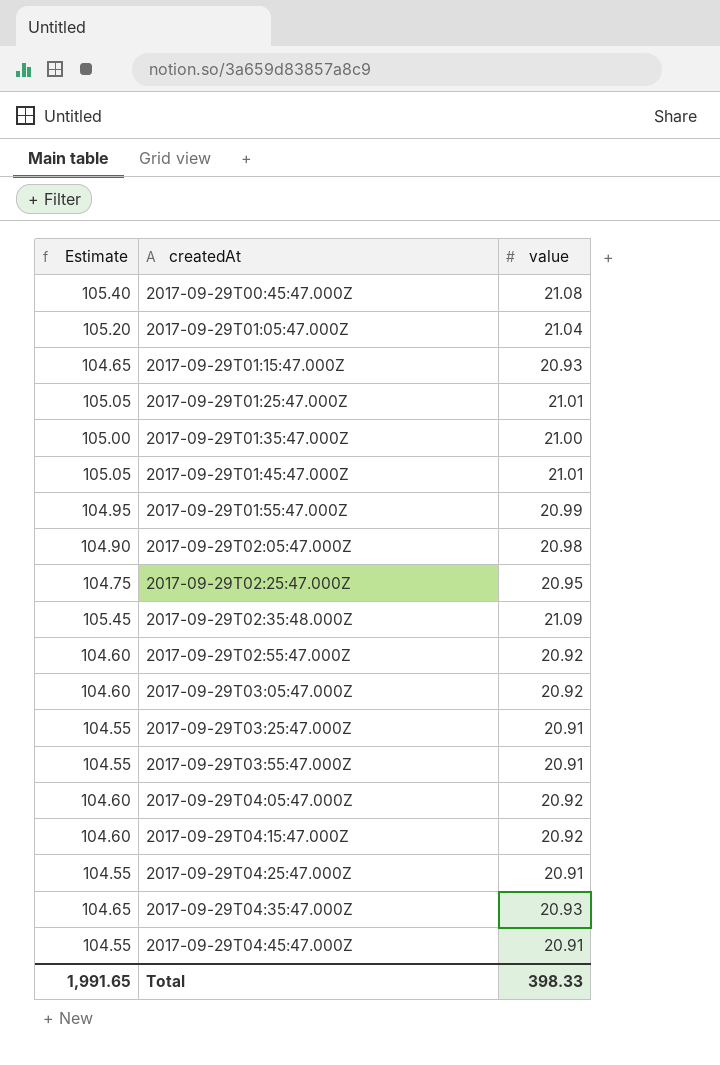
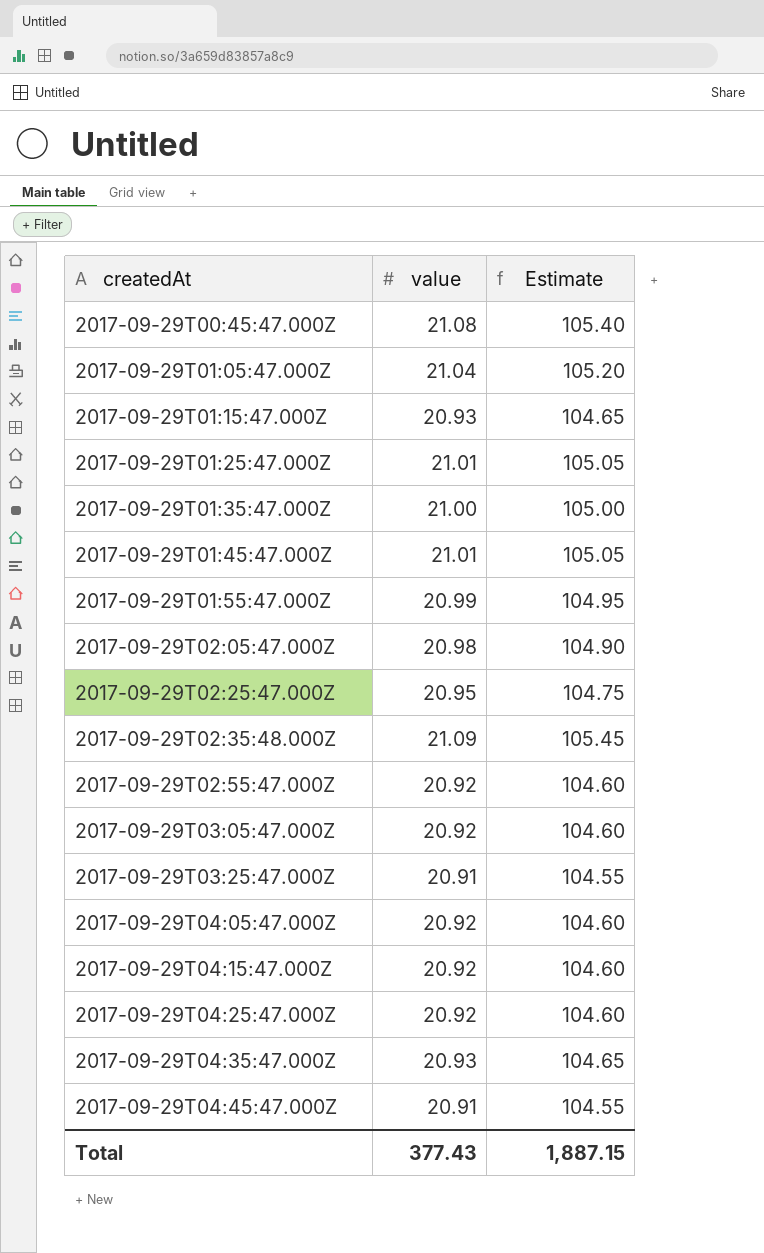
column Estimate | position: 1 -> 3
row 2017-09-29T03:55:47.000Z: 104.55 | 20.91 -> none
2017-09-29T04:25:47.000Z | value: 20.91 -> 20.92
2017-09-29T04:25:47.000Z | Estimate: 104.55 -> 104.60
Total | value: 398.33 -> 377.43
Total | Estimate: 1,991.65 -> 1,887.15

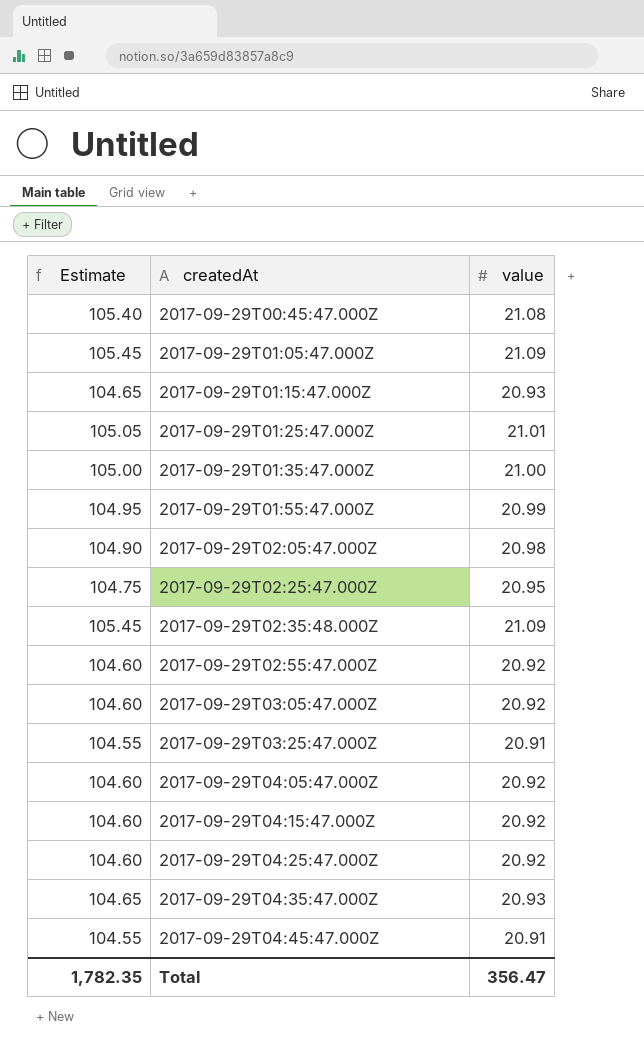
column Estimate | position: 3 -> 1
row 2017-09-29T01:45:47.000Z: 21.01 | 105.05 -> none
2017-09-29T01:05:47.000Z | Estimate: 105.20 -> 105.45
2017-09-29T01:05:47.000Z | value: 21.04 -> 21.09
Total | Estimate: 1,887.15 -> 1,782.35
Total | value: 377.43 -> 356.47

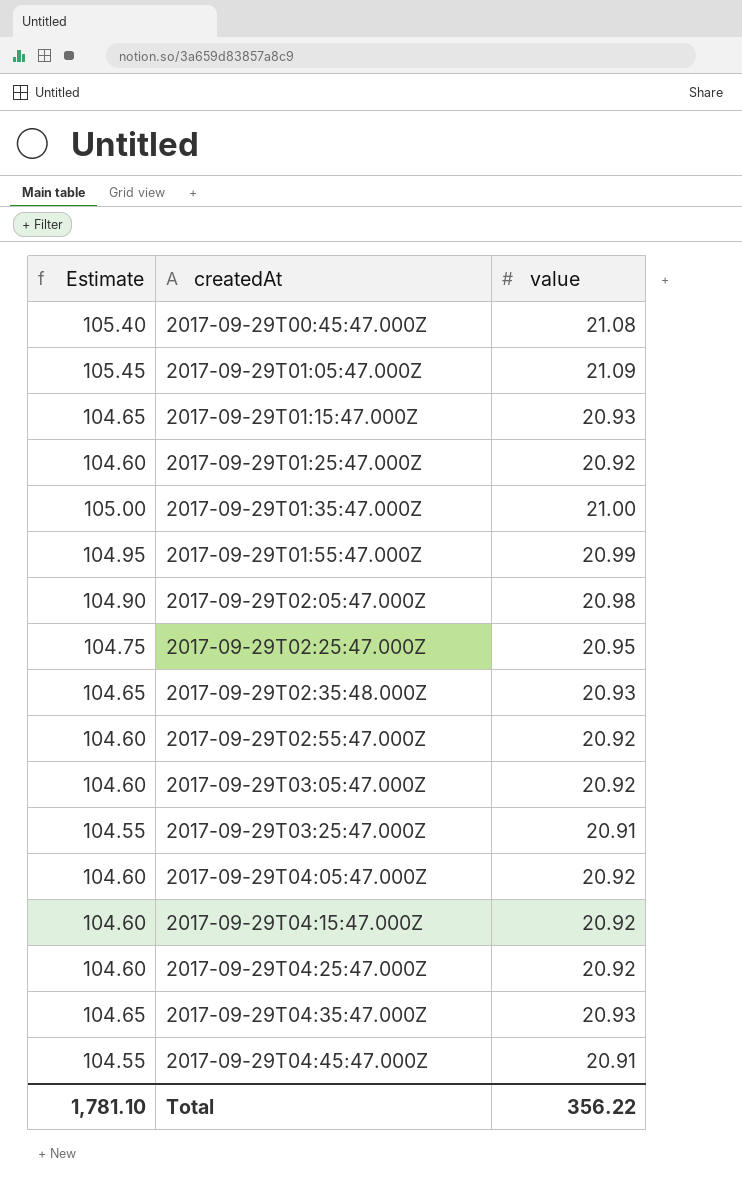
2017-09-29T01:25:47.000Z | Estimate: 105.05 -> 104.60
2017-09-29T01:25:47.000Z | value: 21.01 -> 20.92
2017-09-29T02:35:48.000Z | Estimate: 105.45 -> 104.65
2017-09-29T02:35:48.000Z | value: 21.09 -> 20.93
Total | Estimate: 1,782.35 -> 1,781.10
Total | value: 356.47 -> 356.22

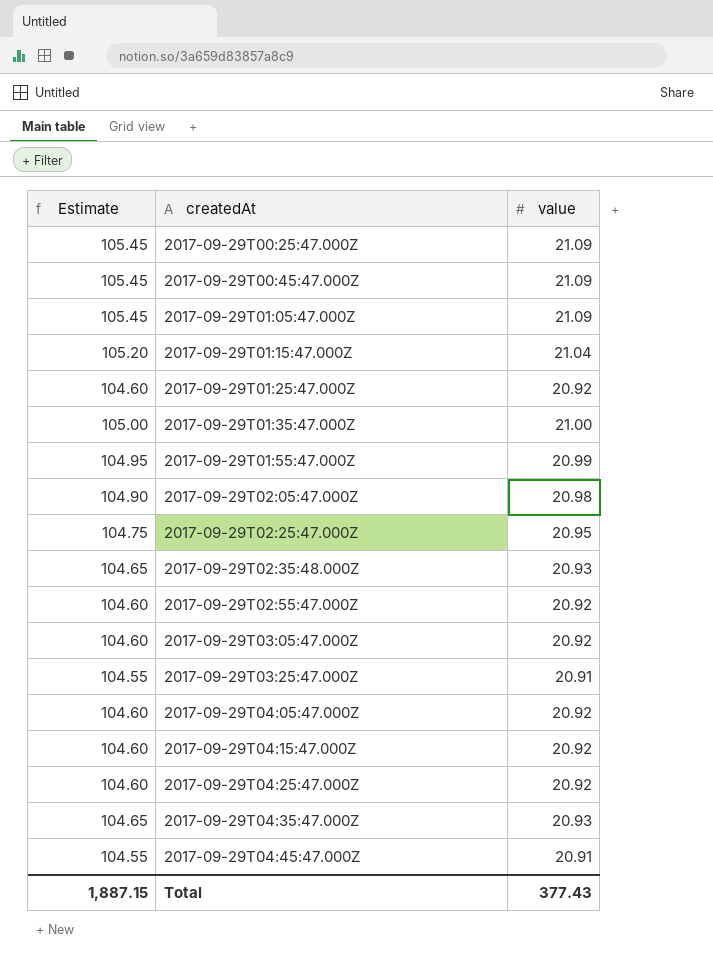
row 2017-09-29T00:25:47.000Z: none -> 105.45 | 21.09
2017-09-29T00:45:47.000Z | Estimate: 105.40 -> 105.45
2017-09-29T00:45:47.000Z | value: 21.08 -> 21.09
2017-09-29T01:15:47.000Z | Estimate: 104.65 -> 105.20
2017-09-29T01:15:47.000Z | value: 20.93 -> 21.04
Total | Estimate: 1,781.10 -> 1,887.15
Total | value: 356.22 -> 377.43

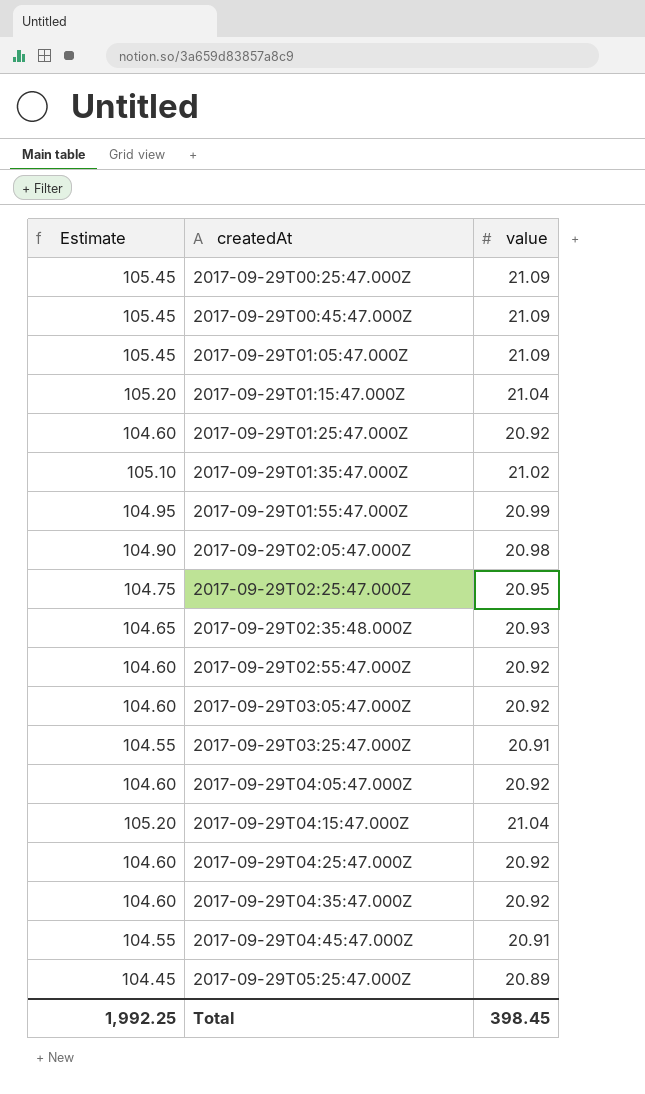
2017-09-29T01:35:47.000Z | Estimate: 105.00 -> 105.10
2017-09-29T01:35:47.000Z | value: 21.00 -> 21.02
2017-09-29T04:15:47.000Z | Estimate: 104.60 -> 105.20
2017-09-29T04:15:47.000Z | value: 20.92 -> 21.04
2017-09-29T04:35:47.000Z | Estimate: 104.65 -> 104.60
2017-09-29T04:35:47.000Z | value: 20.93 -> 20.92
row 2017-09-29T05:25:47.000Z: none -> 104.45 | 20.89
Total | Estimate: 1,887.15 -> 1,992.25
Total | value: 377.43 -> 398.45

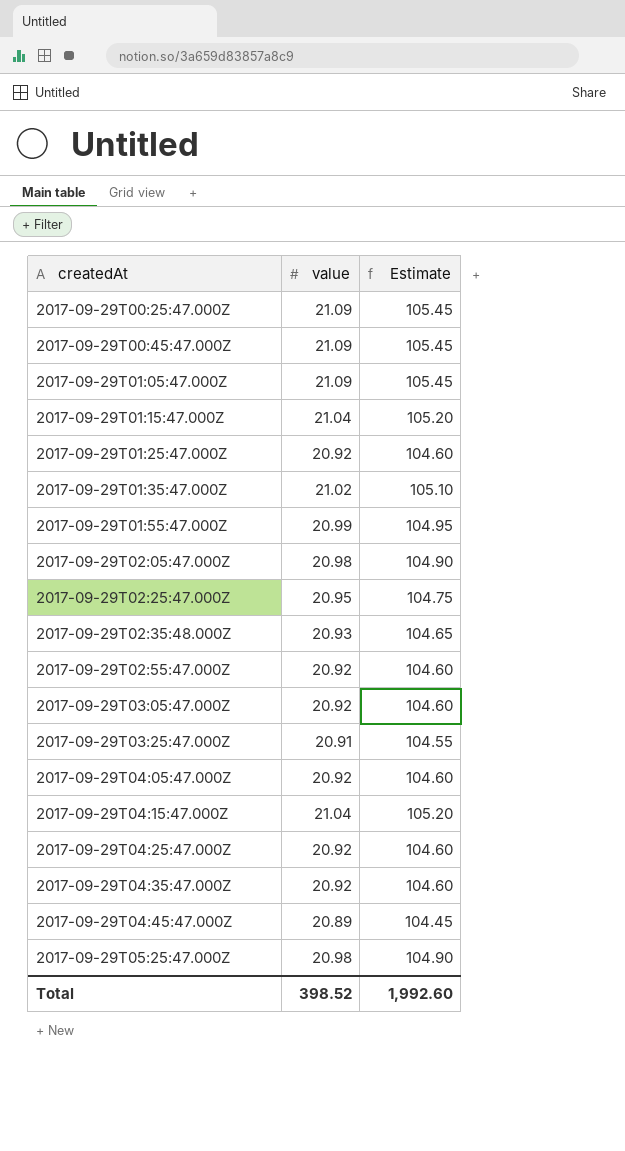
column Estimate | position: 1 -> 3
2017-09-29T04:45:47.000Z | value: 20.91 -> 20.89
2017-09-29T04:45:47.000Z | Estimate: 104.55 -> 104.45
2017-09-29T05:25:47.000Z | value: 20.89 -> 20.98
2017-09-29T05:25:47.000Z | Estimate: 104.45 -> 104.90
Total | value: 398.45 -> 398.52
Total | Estimate: 1,992.25 -> 1,992.60

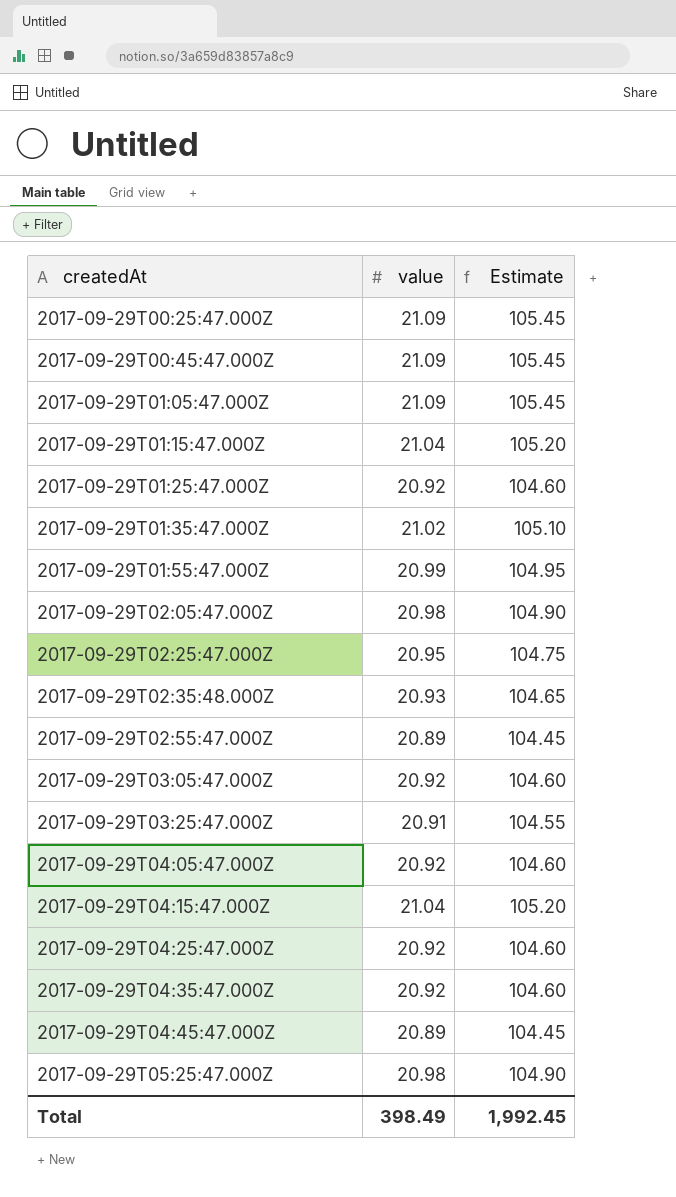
2017-09-29T02:55:47.000Z | value: 20.92 -> 20.89
2017-09-29T02:55:47.000Z | Estimate: 104.60 -> 104.45
Total | value: 398.52 -> 398.49
Total | Estimate: 1,992.60 -> 1,992.45

